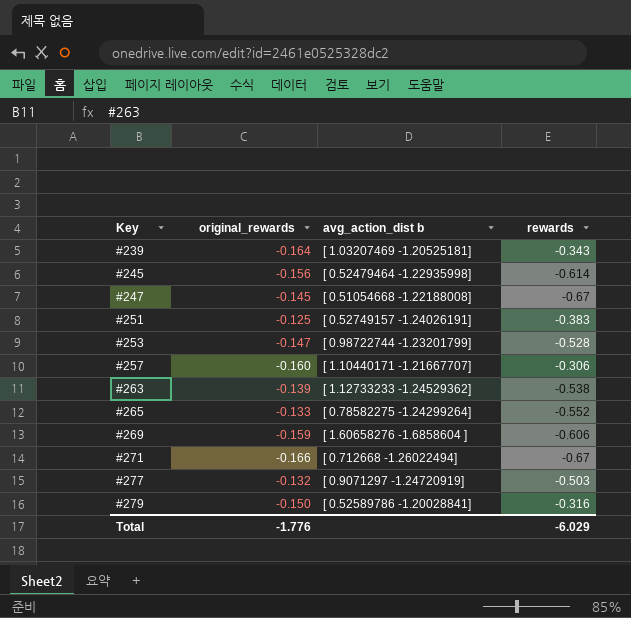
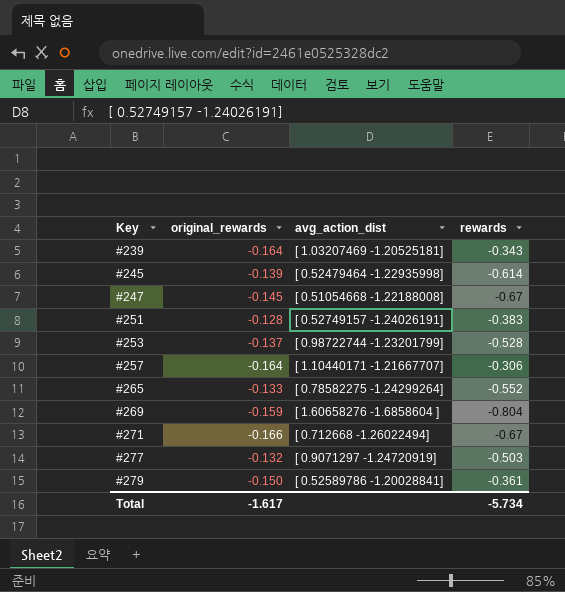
column name: avg_action_dist b -> avg_action_dist
row #263: -0.139 | [ 1.12733233 -1.24529362] | -0.538 -> none
#245 | original_rewards: -0.156 -> -0.139
#251 | original_rewards: -0.125 -> -0.128
#253 | original_rewards: -0.147 -> -0.137
#257 | original_rewards: -0.160 -> -0.164
#269 | rewards: -0.606 -> -0.804
#279 | rewards: -0.316 -> -0.361
Total | original_rewards: -1.776 -> -1.617
Total | rewards: -6.029 -> -5.734

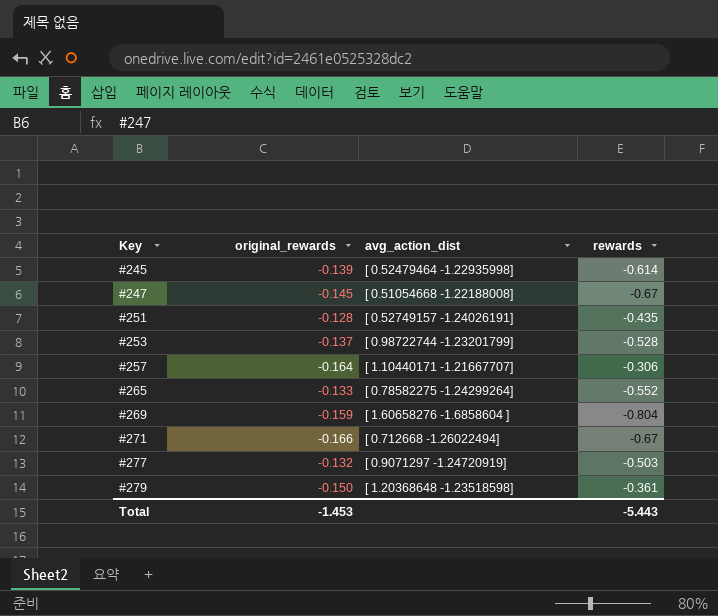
row #239: -0.164 | [ 1.03207469 -1.20525181] | -0.343 -> none
#251 | rewards: -0.383 -> -0.435
#279 | avg_action_dist: [ 0.52589786 -1.20028841] -> [ 1.20368648 -1.23518598]
Total | original_rewards: -1.617 -> -1.453
Total | rewards: -5.734 -> -5.443

